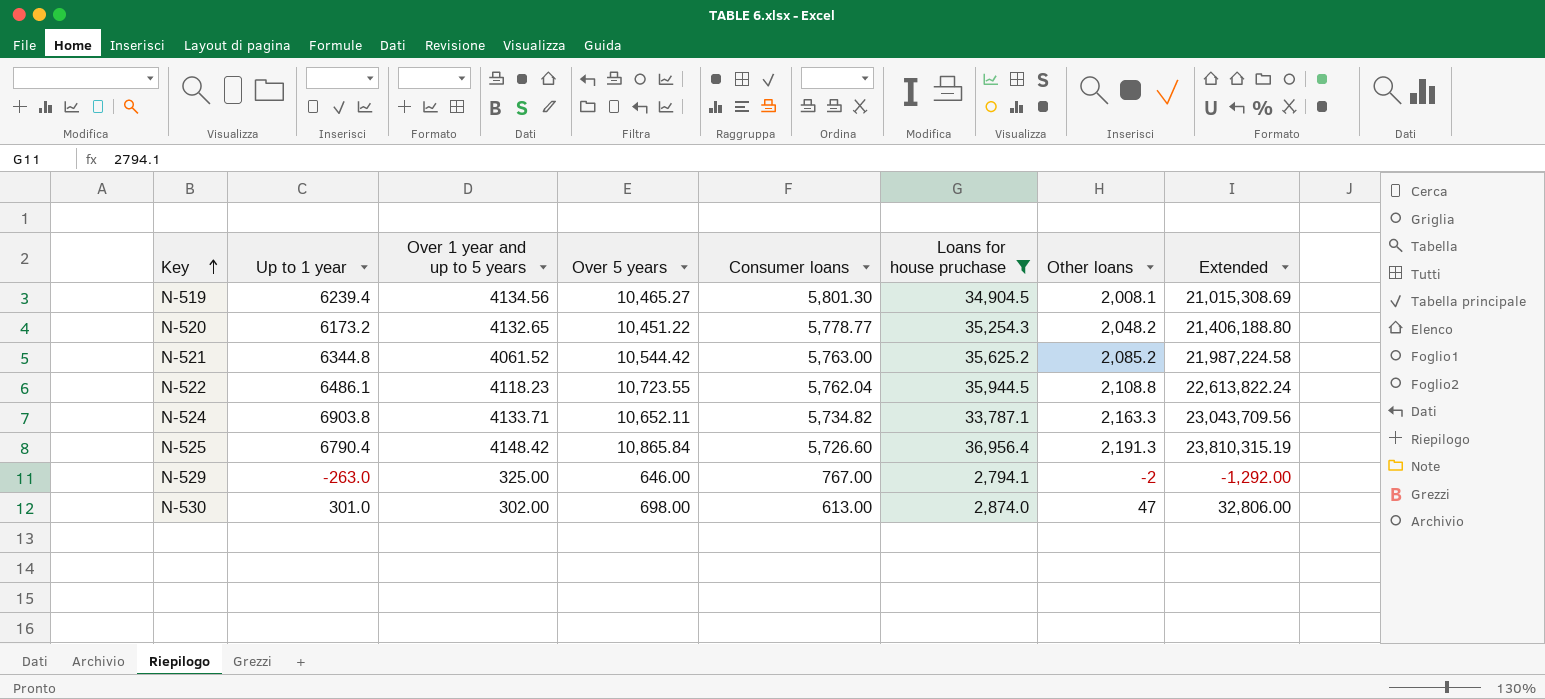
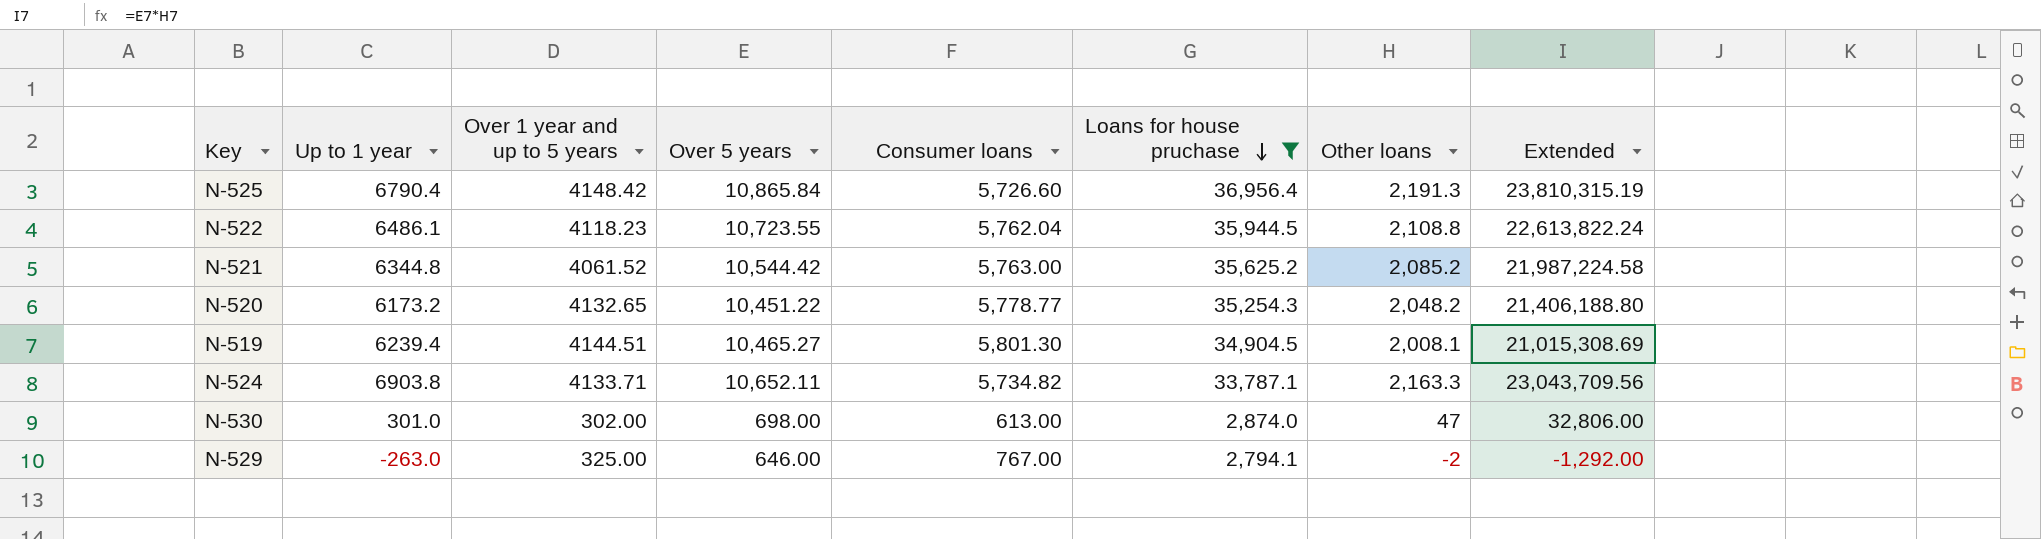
row order: Key ascending -> Loans for house pruchase descending
N-519 | Over 1 year and up to 5 years: 4134.56 -> 4144.51

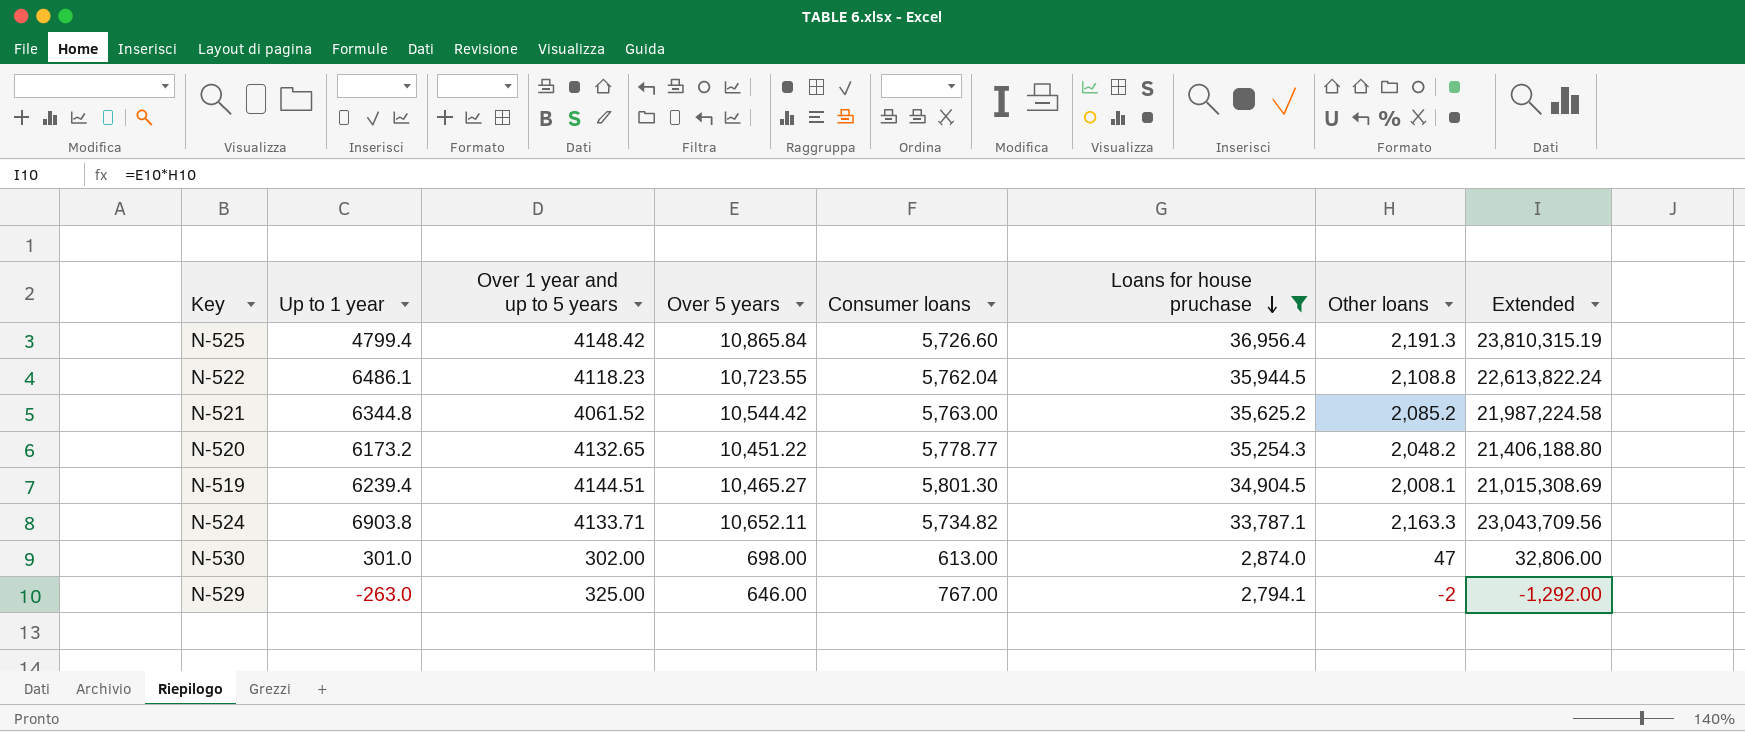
N-525 | Up to 1 year: 6790.4 -> 4799.4

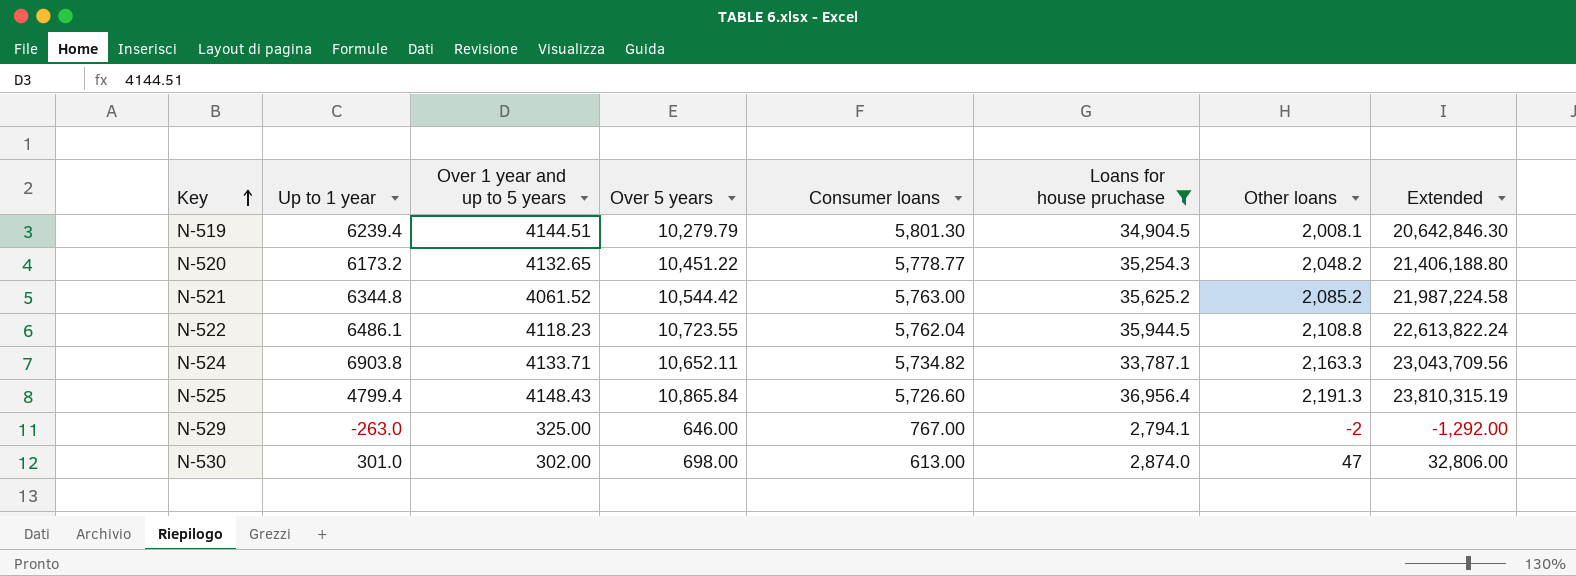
row order: Loans for house pruchase descending -> Key ascending
N-519 | Over 5 years: 10,465.27 -> 10,279.79
N-519 | Extended: 21,015,308.69 -> 20,642,846.30
N-525 | Over 1 year and up to 5 years: 4148.42 -> 4148.43

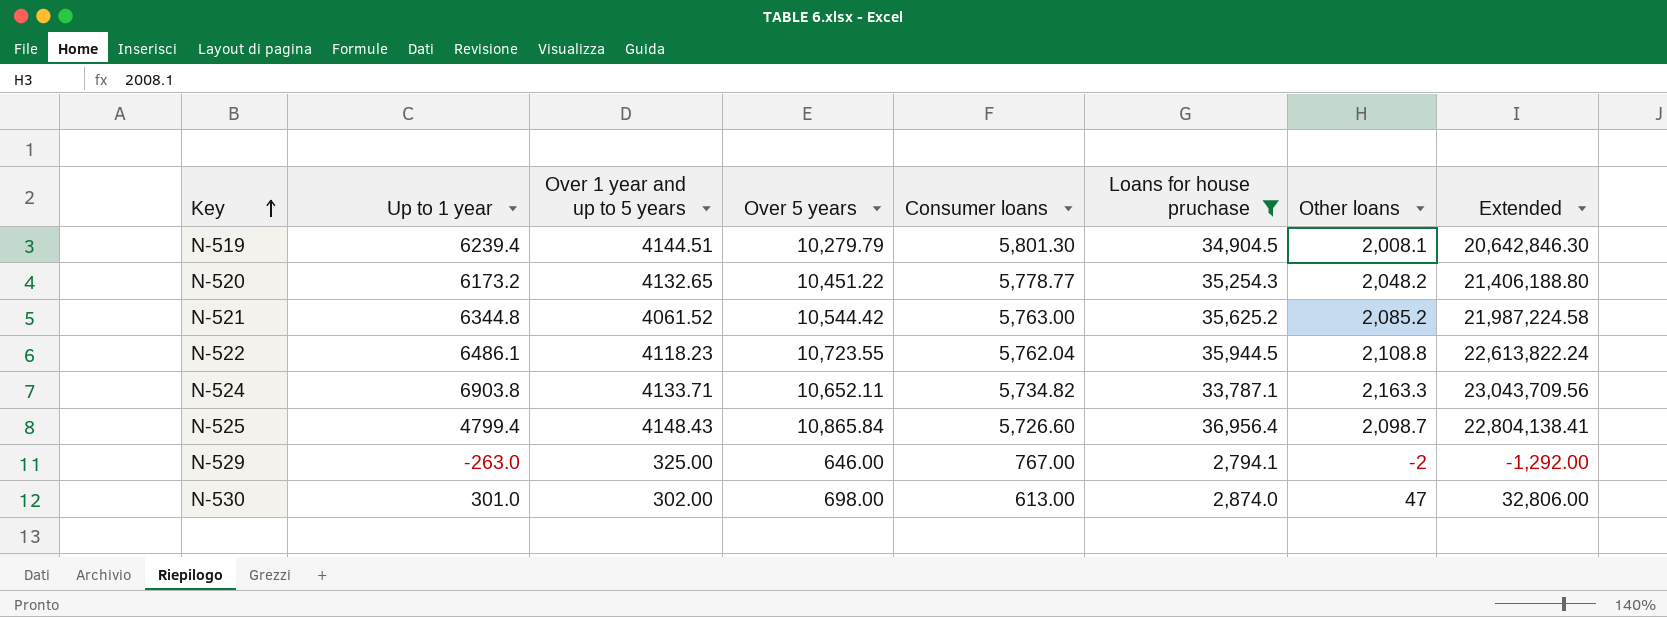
N-525 | Other loans: 2,191.3 -> 2,098.7
N-525 | Extended: 23,810,315.19 -> 22,804,138.41

